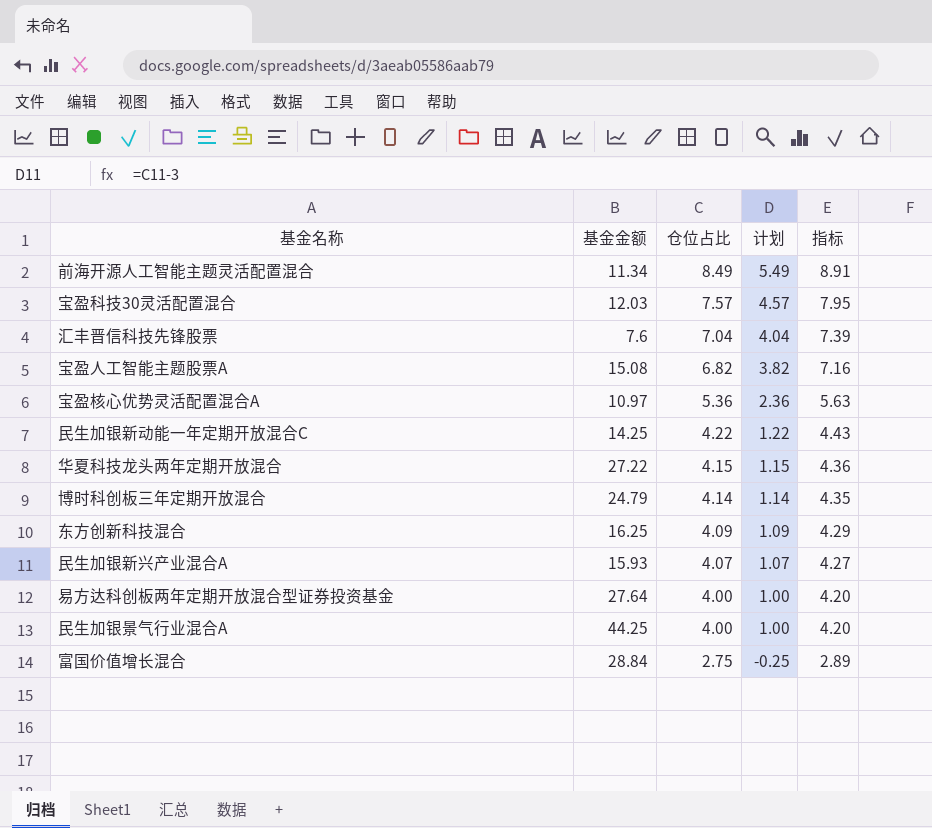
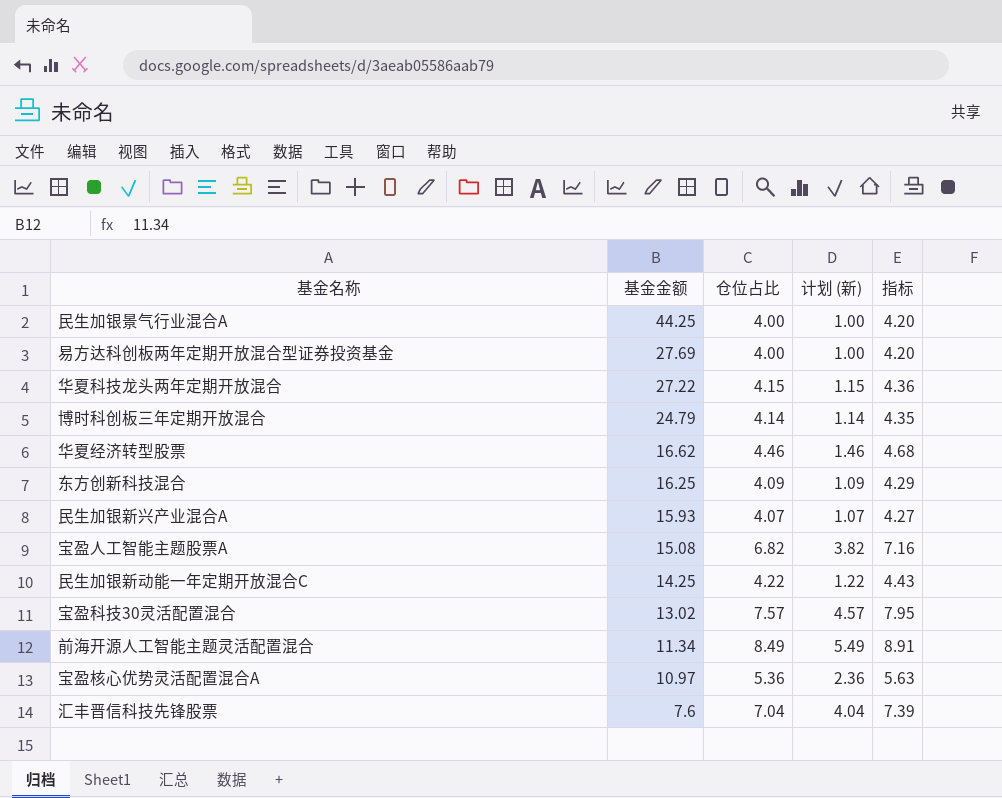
row order: 仓位占比 descending -> 基金金额 descending
column name: 计划 -> 计划 (新)
row 富国价值增长混合: 28.84 | 2.75 | -0.25 | 2.89 -> none
易方达科创板两年定期开放混合型证券投资基金 | 基金金额: 27.64 -> 27.69
row 华夏经济转型股票: none -> 16.62 | 4.46 | 1.46 | 4.68
宝盈科技30灵活配置混合 | 基金金额: 12.03 -> 13.02

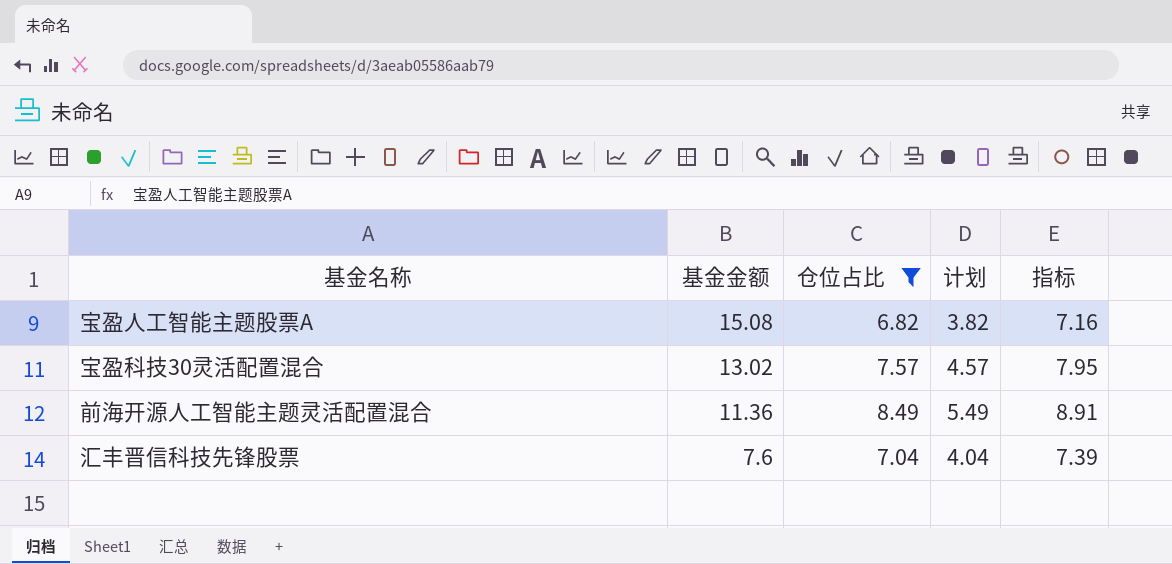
filter: none -> 仓位占比 >= 6.82
column name: 计划 (新) -> 计划
前海开源人工智能主题灵活配置混合 | 基金金额: 11.34 -> 11.36

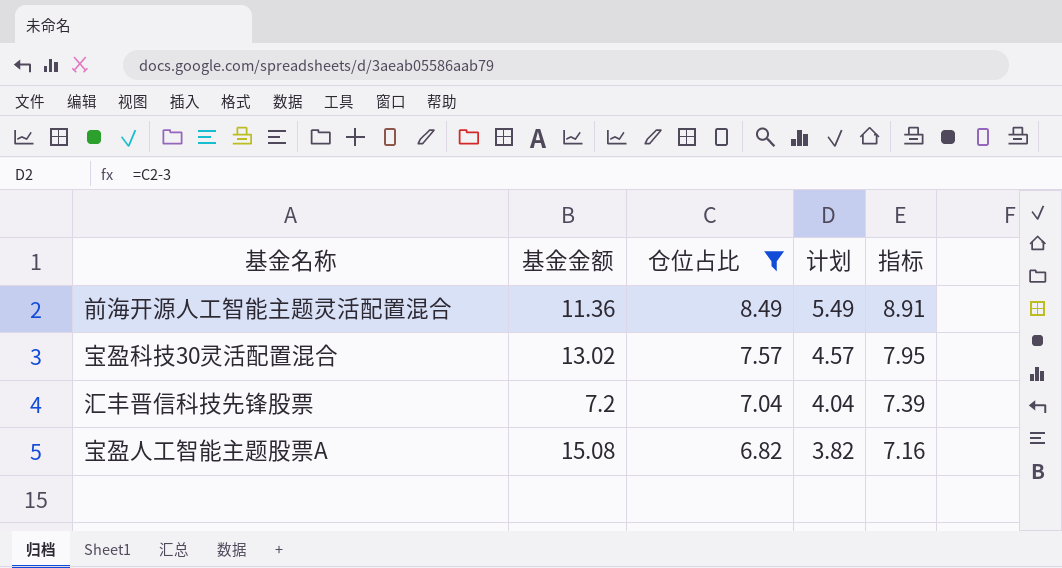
row order: 基金金额 descending -> 仓位占比 descending
汇丰晋信科技先锋股票 | 基金金额: 7.6 -> 7.2

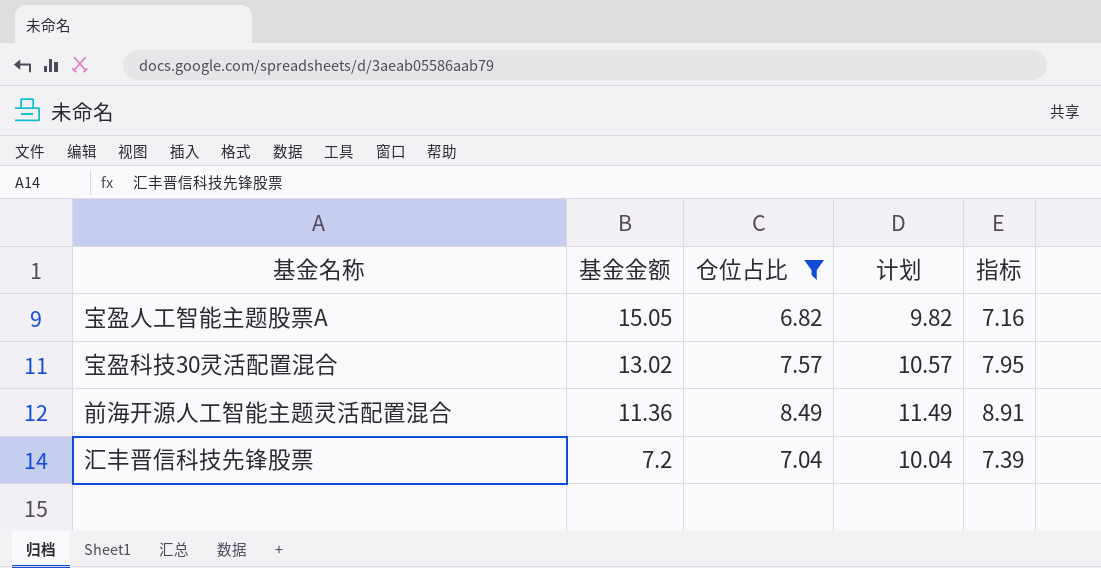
row order: 仓位占比 descending -> 基金金额 descending
column 计划 | formula: [仓位占比] - 3 -> [仓位占比] + 3
宝盈人工智能主题股票A | 基金金额: 15.08 -> 15.05

